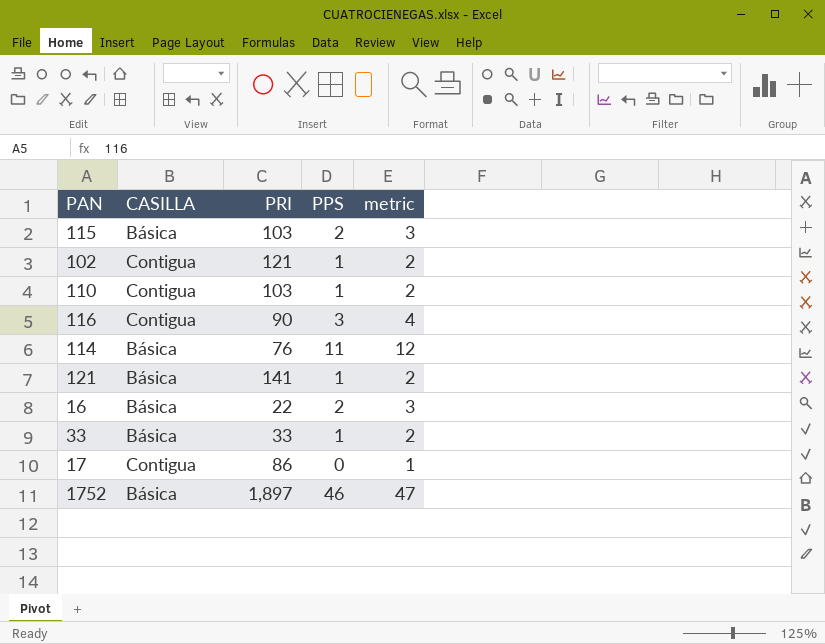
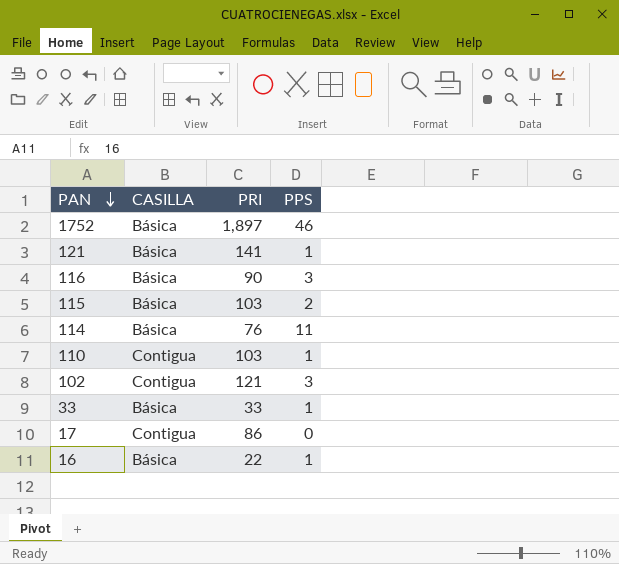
row order: none -> PAN descending
column metric | formula: [PPS] + 1 -> none
116 | CASILLA: Contigua -> Básica
102 | PPS: 1 -> 3
16 | PPS: 2 -> 1

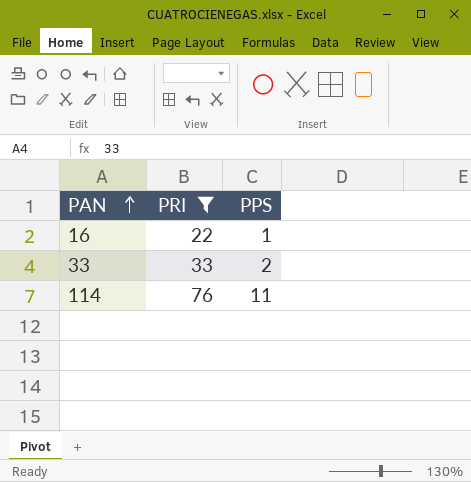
filter: none -> PRI <= 76
row order: PAN descending -> PAN ascending
column CASILLA | position: 2 -> none
33 | PPS: 1 -> 2

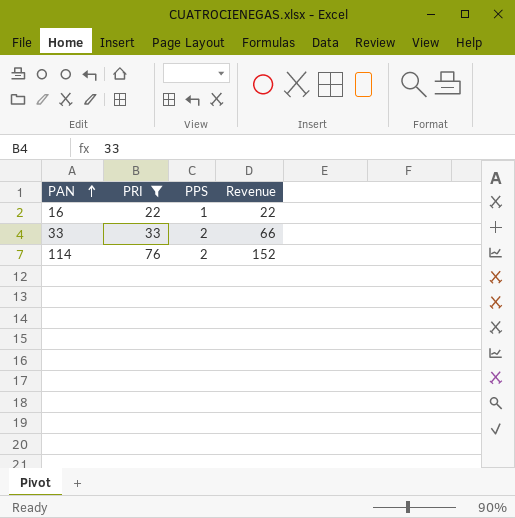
column Revenue | formula: none -> [PRI] * [PPS]
114 | PPS: 11 -> 2

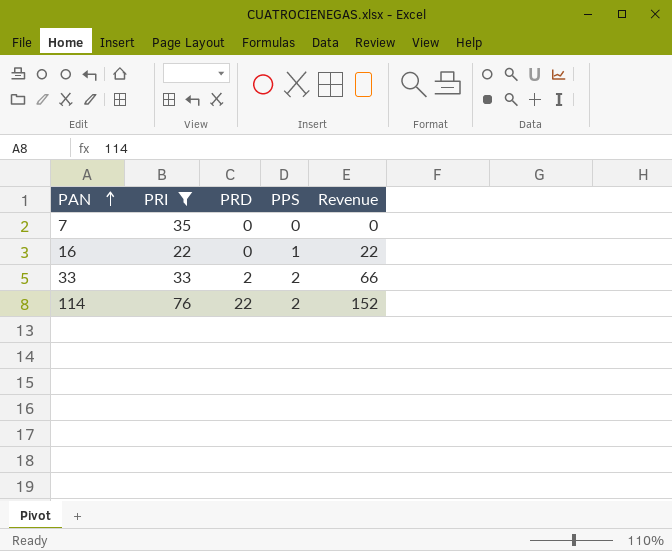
column PRD | position: none -> 3
row 7: none -> 35 | 0 | 0 | 0

